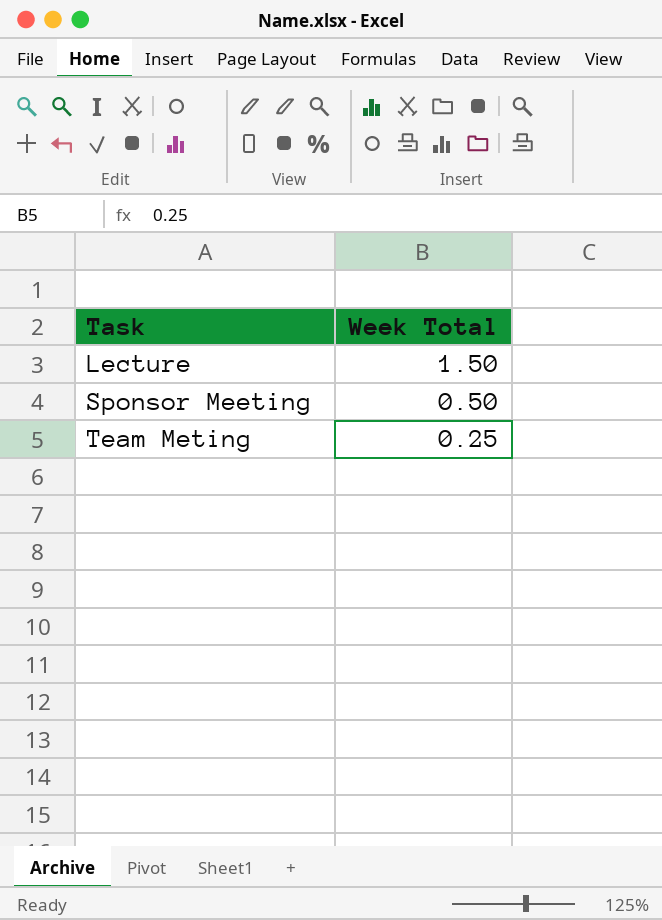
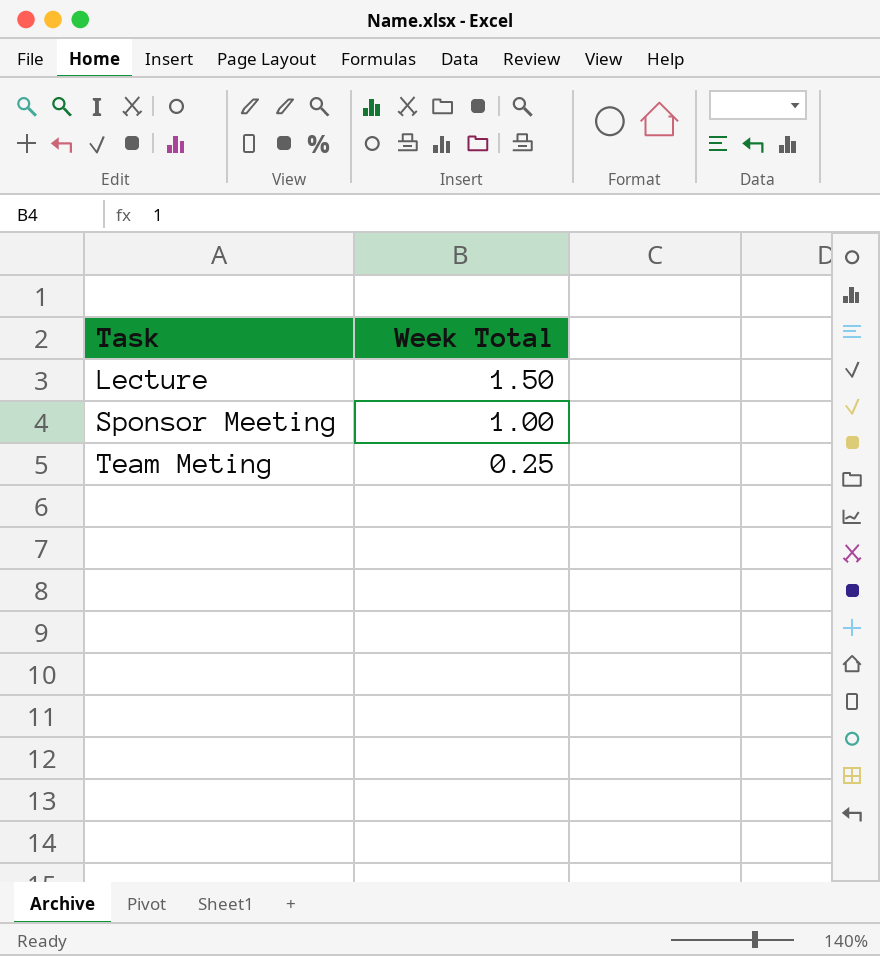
Sponsor Meeting | Week Total: 0.50 -> 1.00

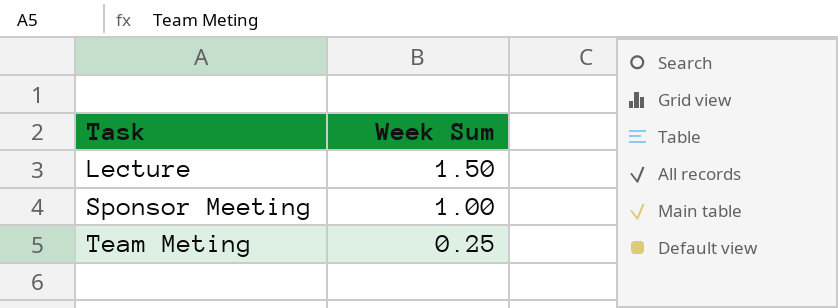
column name: Week Total -> Week Sum

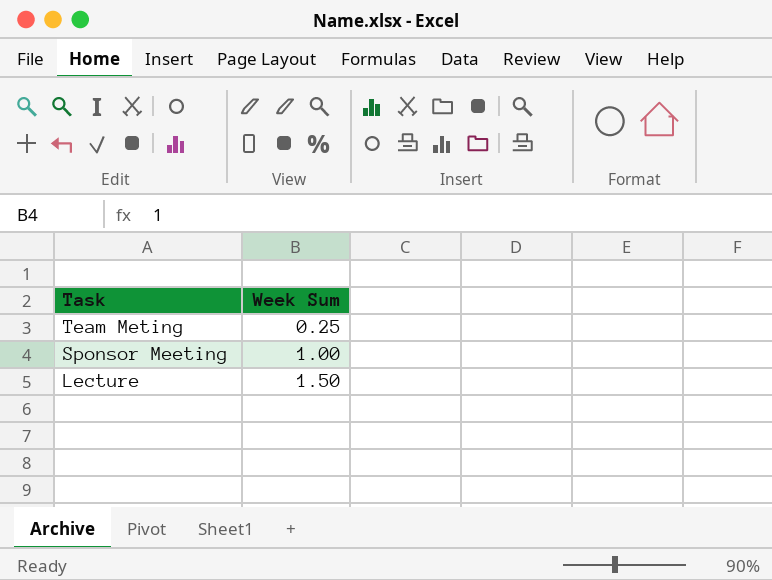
row order: Task ascending -> Task descending

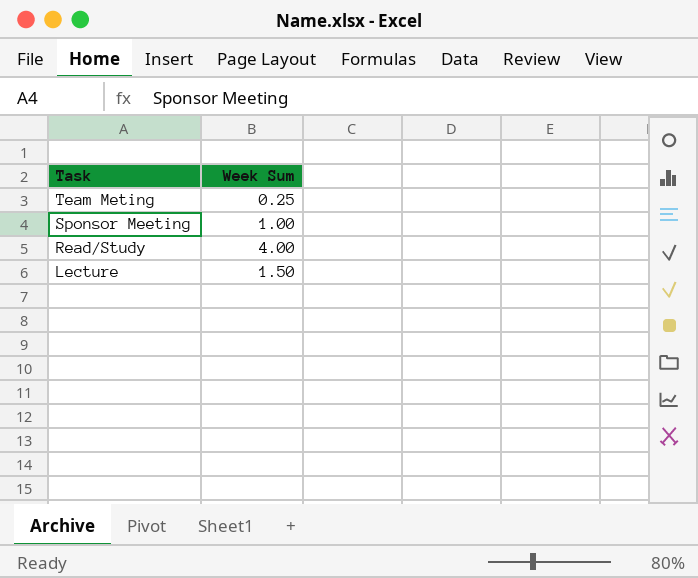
row Read/Study: none -> 4.00

